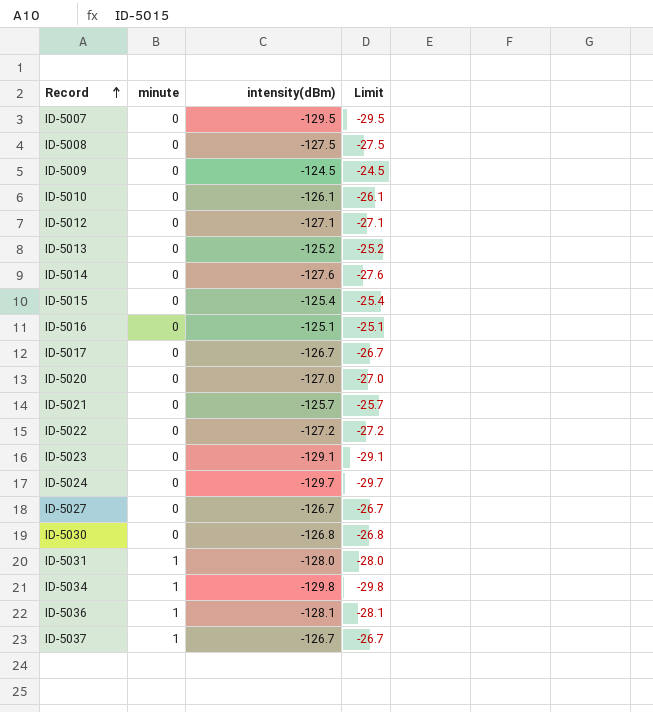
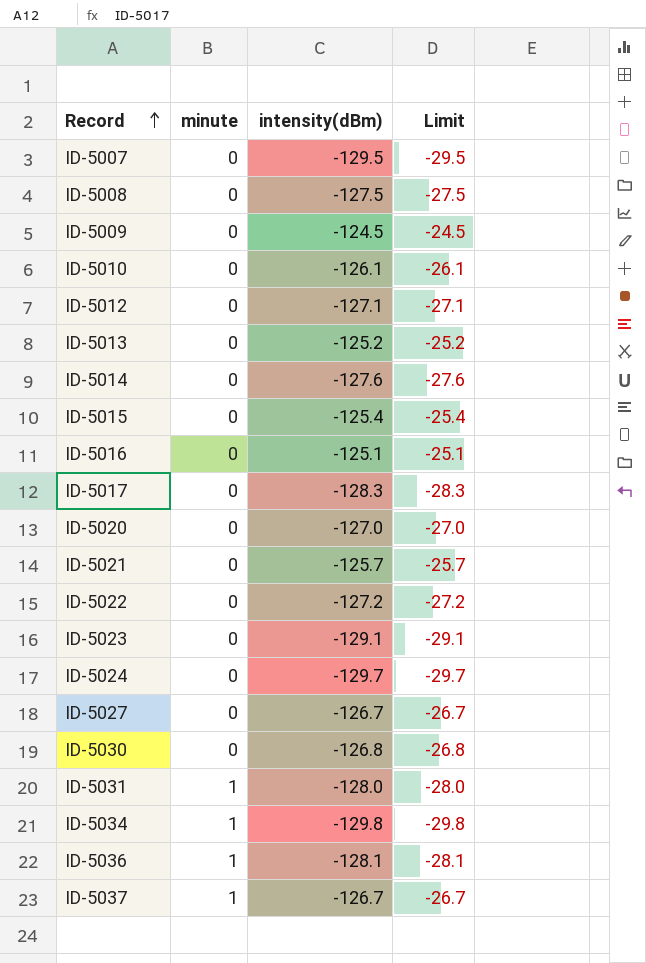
ID-5017 | intensity(dBm): -126.7 -> -128.3
ID-5017 | Limit: -26.7 -> -28.3

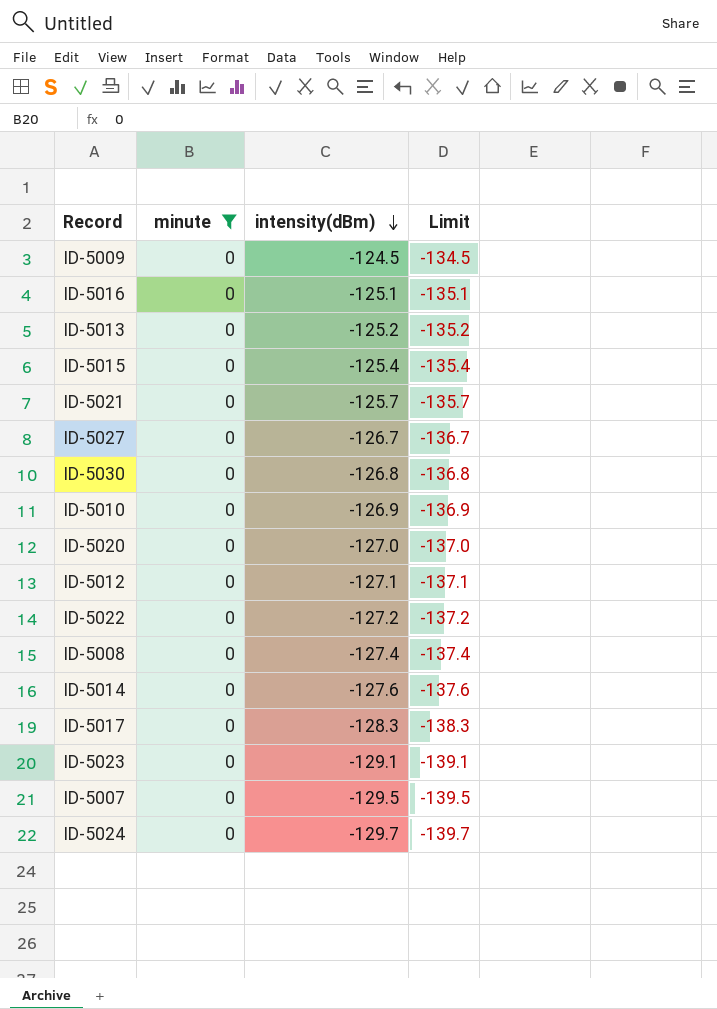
filter: none -> minute = 0
row order: Record ascending -> intensity(dBm) descending
column Limit | formula: [intensity(dBm)] + 100 -> [intensity(dBm)] - 10
ID-5010 | intensity(dBm): -126.1 -> -126.9
ID-5008 | intensity(dBm): -127.5 -> -127.4

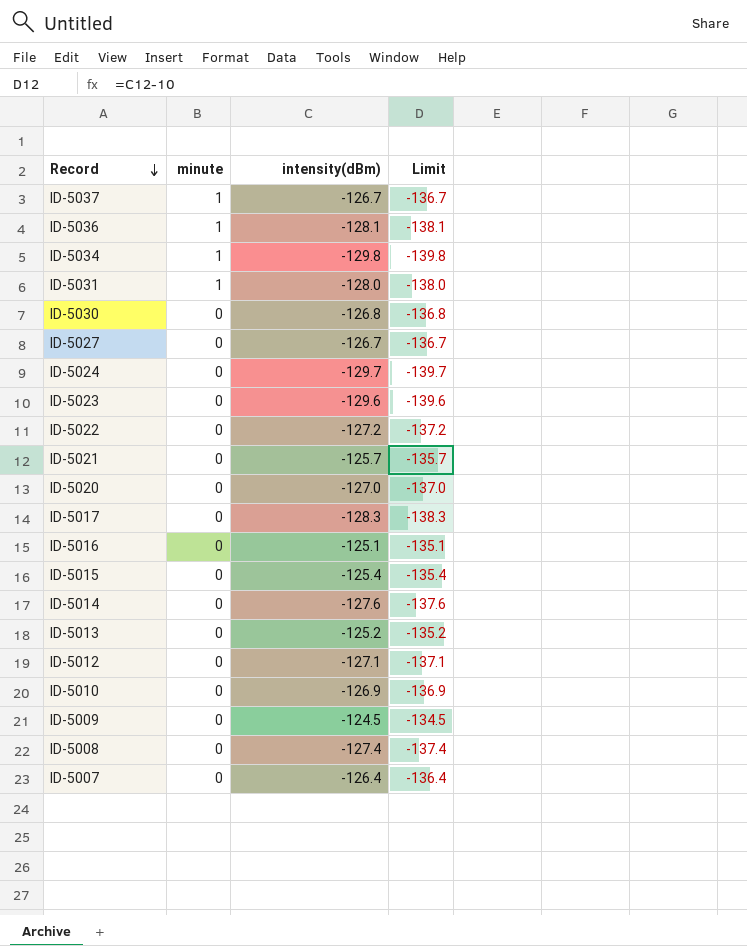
filter: minute = 0 -> none
row order: intensity(dBm) descending -> Record descending
ID-5023 | intensity(dBm): -129.1 -> -129.6
ID-5023 | Limit: -139.1 -> -139.6
ID-5007 | intensity(dBm): -129.5 -> -126.4
ID-5007 | Limit: -139.5 -> -136.4

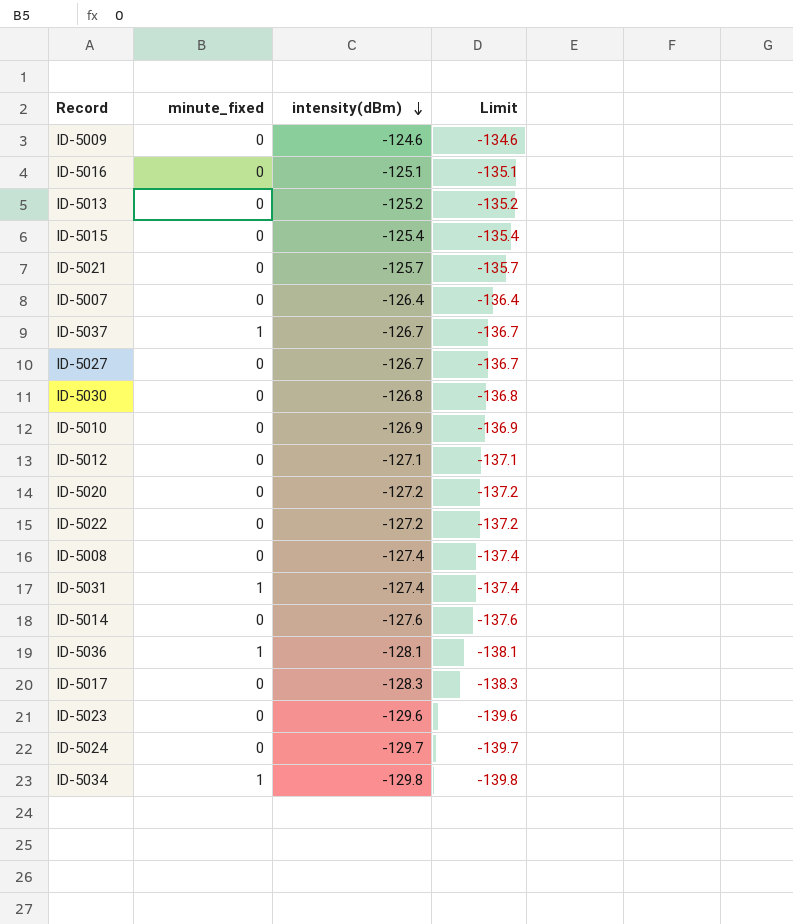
row order: Record descending -> intensity(dBm) descending
column name: minute -> minute_fixed
ID-5009 | intensity(dBm): -124.5 -> -124.6
ID-5009 | Limit: -134.5 -> -134.6
ID-5020 | intensity(dBm): -127.0 -> -127.2
ID-5020 | Limit: -137.0 -> -137.2
ID-5031 | intensity(dBm): -128.0 -> -127.4
ID-5031 | Limit: -138.0 -> -137.4

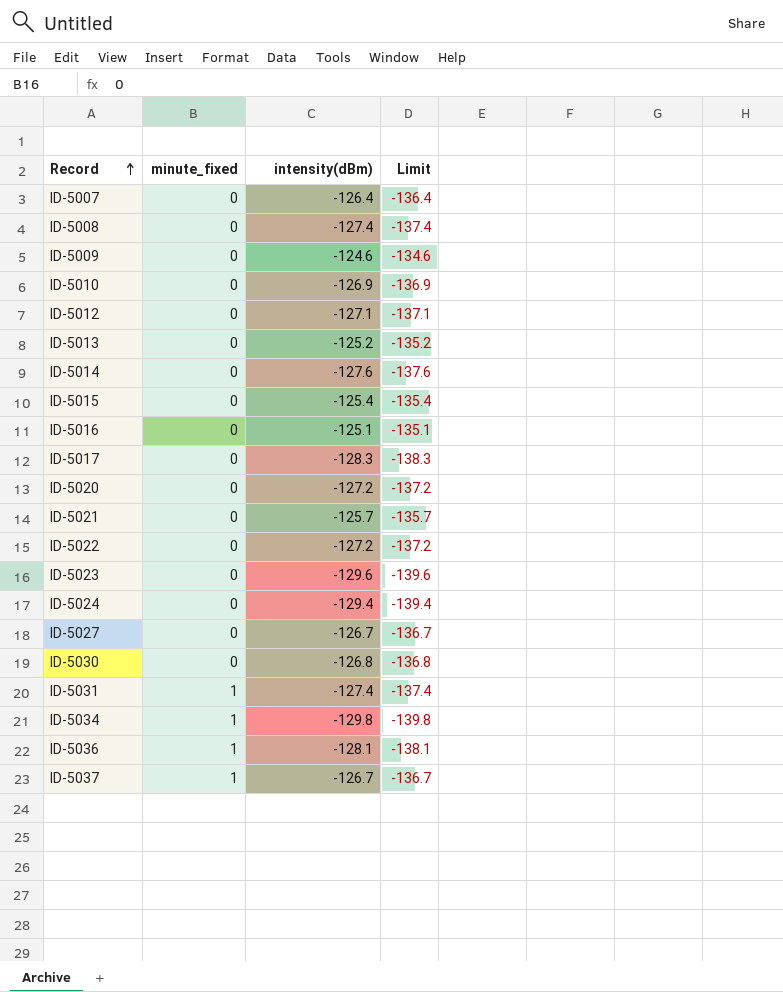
row order: intensity(dBm) descending -> Record ascending
ID-5024 | intensity(dBm): -129.7 -> -129.4
ID-5024 | Limit: -139.7 -> -139.4

